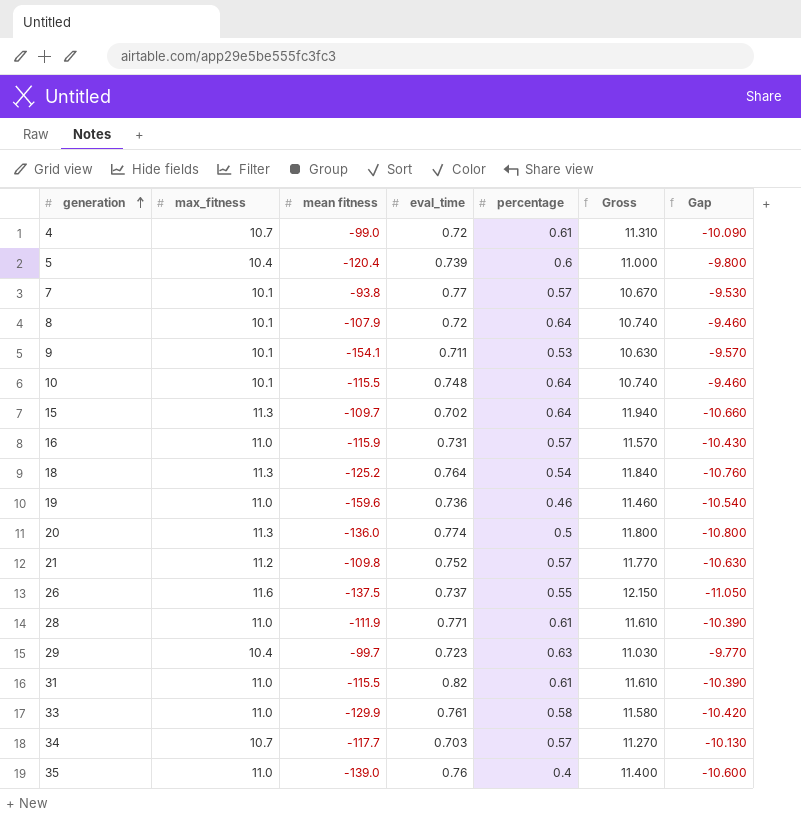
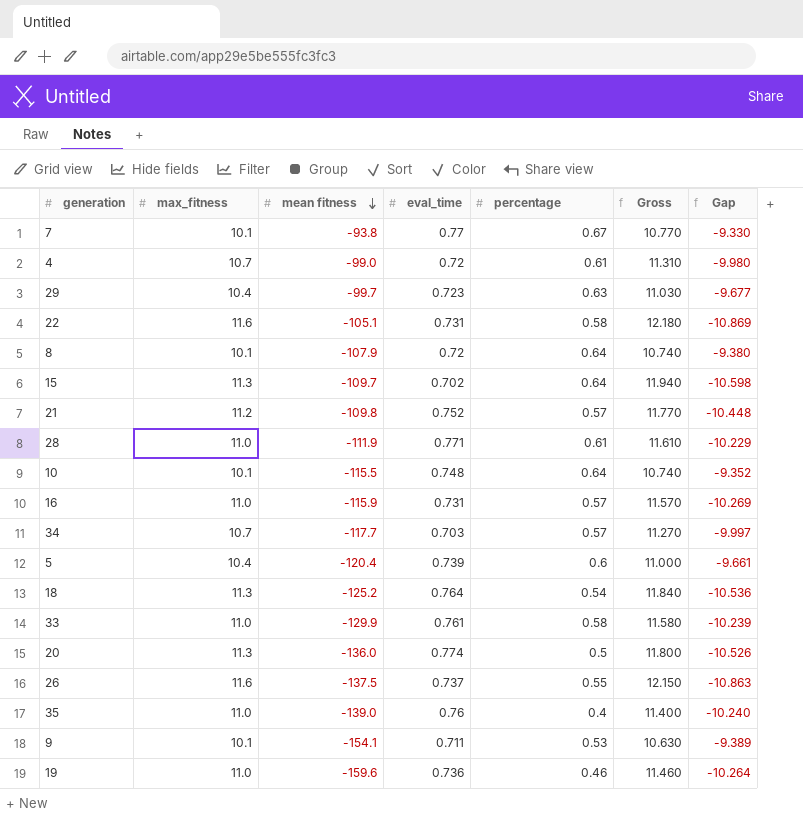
row order: generation ascending -> mean fitness descending
column Gap | formula: [percentage] - [max_fitness] -> [eval_time] - [max_fitness]
row 31: 11.0 | -115.5 | 0.82 | 0.61 | 11.610 | -10.390 -> none
7 | percentage: 0.57 -> 0.67
7 | Gross: 10.670 -> 10.770
row 22: none -> 11.6 | -105.1 | 0.731 | 0.58 | 12.180 | -10.869

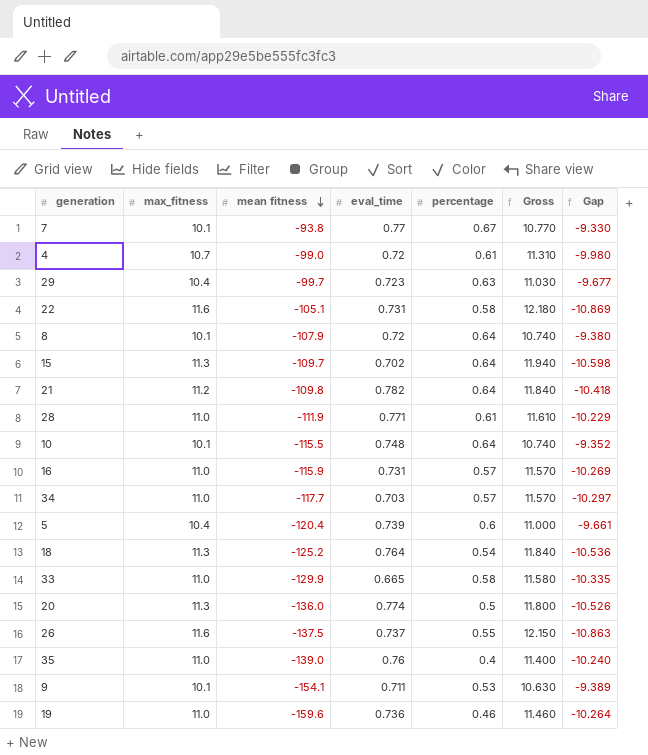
21 | eval_time: 0.752 -> 0.782
21 | percentage: 0.57 -> 0.64
21 | Gross: 11.770 -> 11.840
21 | Gap: -10.448 -> -10.418
34 | max_fitness: 10.7 -> 11.0
34 | Gross: 11.270 -> 11.570
34 | Gap: -9.997 -> -10.297
33 | eval_time: 0.761 -> 0.665
33 | Gap: -10.239 -> -10.335

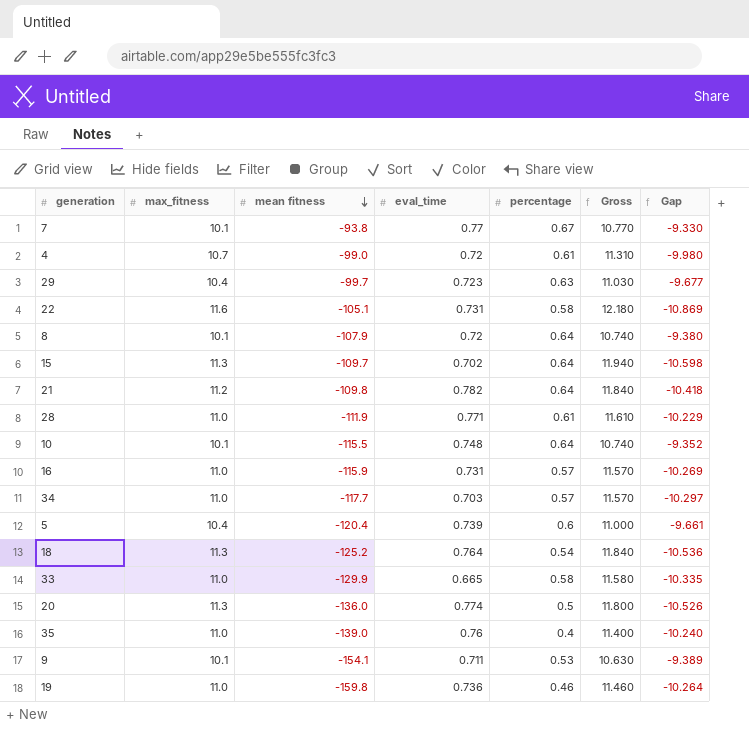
row 26: 11.6 | -137.5 | 0.737 | 0.55 | 12.150 | -10.863 -> none
19 | mean fitness: -159.6 -> -159.8

